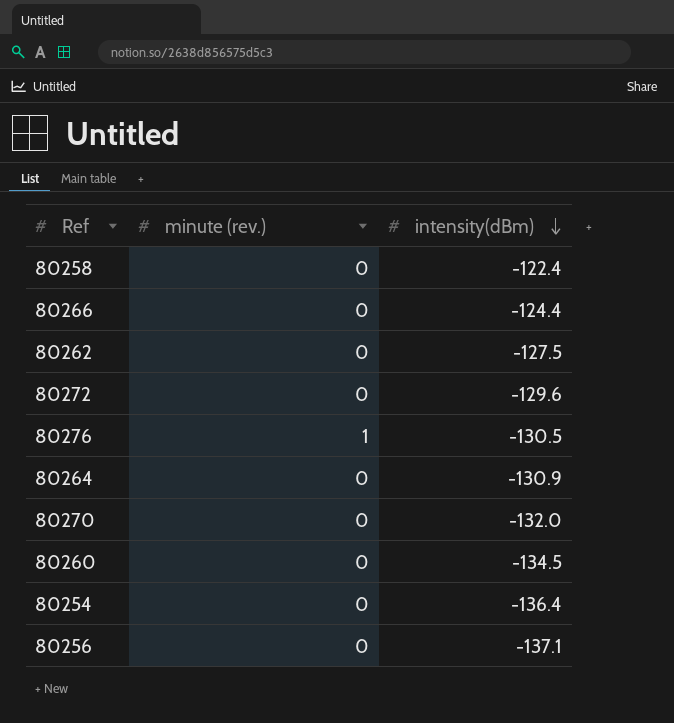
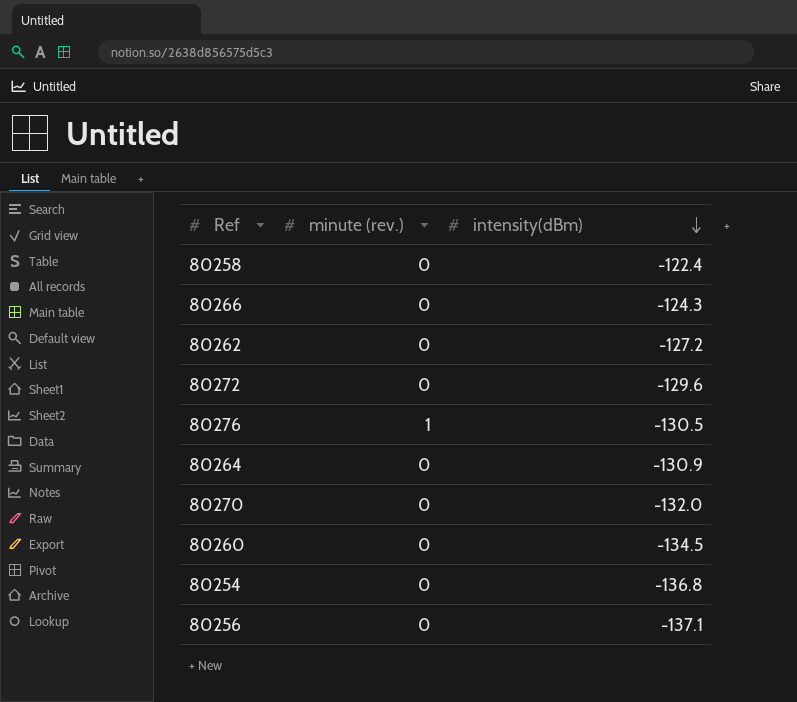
80266 | intensity(dBm): -124.4 -> -124.3
80262 | intensity(dBm): -127.5 -> -127.2
80254 | intensity(dBm): -136.4 -> -136.8

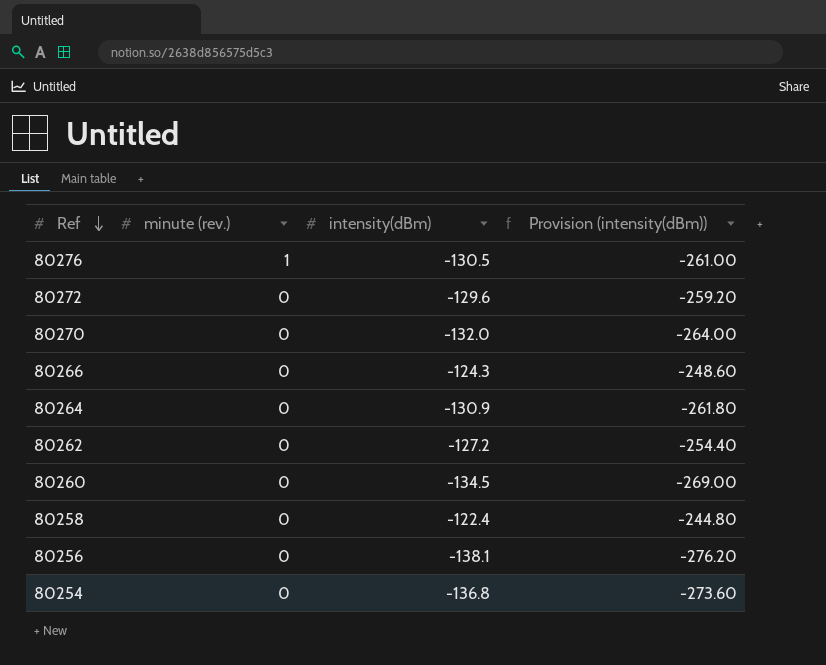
row order: intensity(dBm) descending -> Ref descending
column Provision (intensity(dBm)) | formula: none -> [intensity(dBm)] * 2
80256 | intensity(dBm): -137.1 -> -138.1

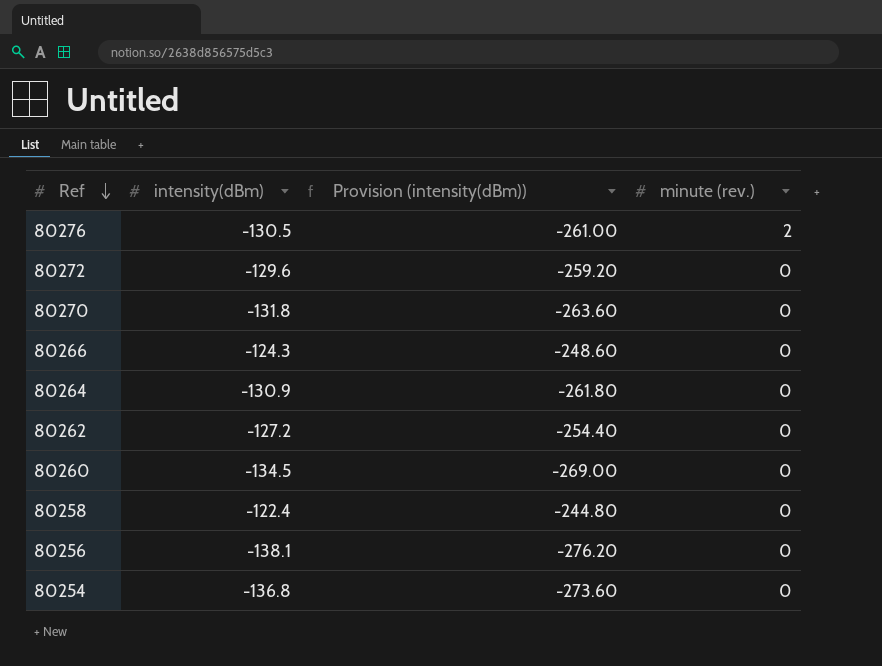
column minute (rev.) | position: 2 -> 4
80276 | minute (rev.): 1 -> 2
80270 | intensity(dBm): -132.0 -> -131.8
80270 | Provision (intensity(dBm)): -264.00 -> -263.60

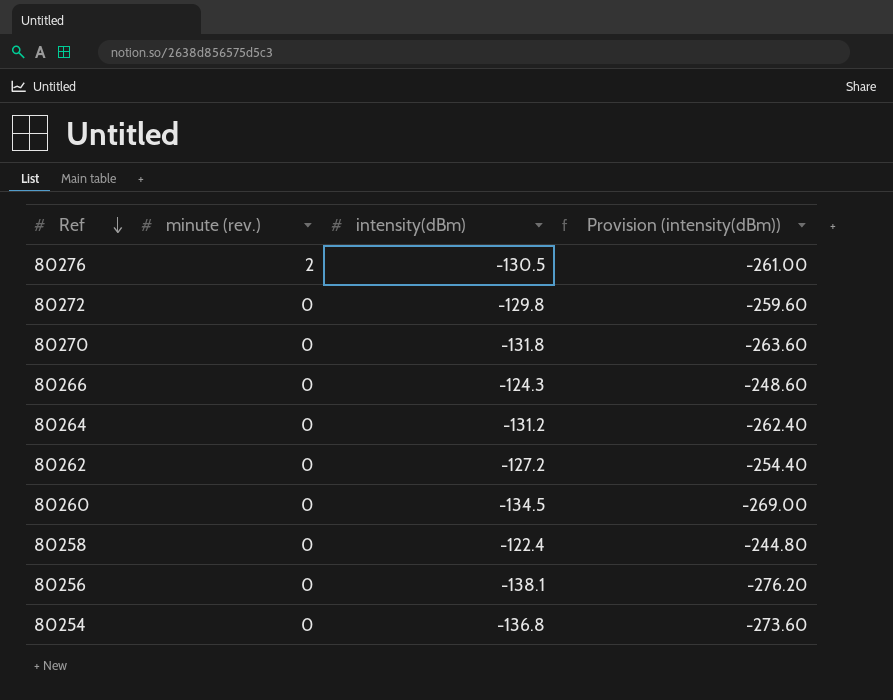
column minute (rev.) | position: 4 -> 2
80272 | intensity(dBm): -129.6 -> -129.8
80272 | Provision (intensity(dBm)): -259.20 -> -259.60
80264 | intensity(dBm): -130.9 -> -131.2
80264 | Provision (intensity(dBm)): -261.80 -> -262.40

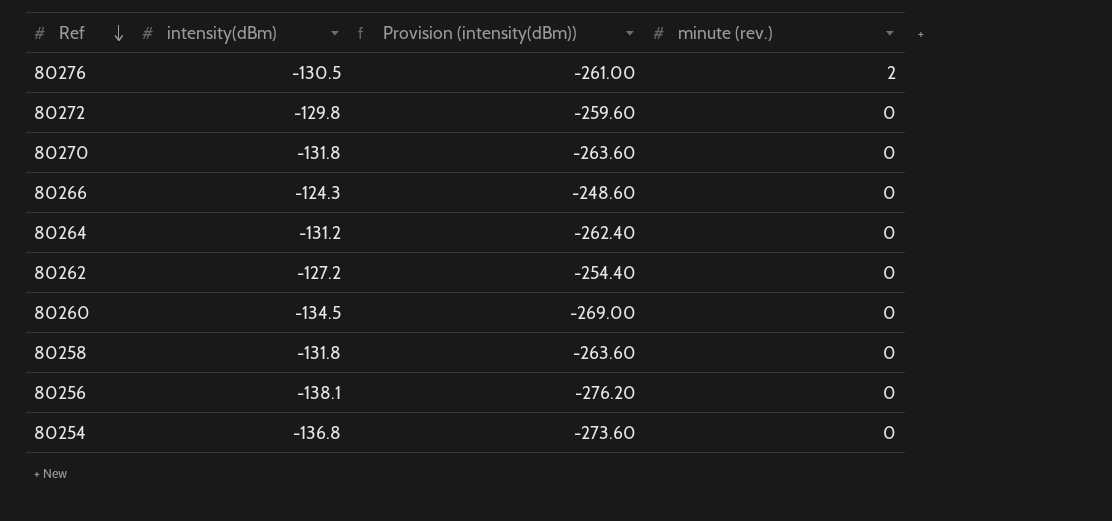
column minute (rev.) | position: 2 -> 4
80258 | intensity(dBm): -122.4 -> -131.8
80258 | Provision (intensity(dBm)): -244.80 -> -263.60

